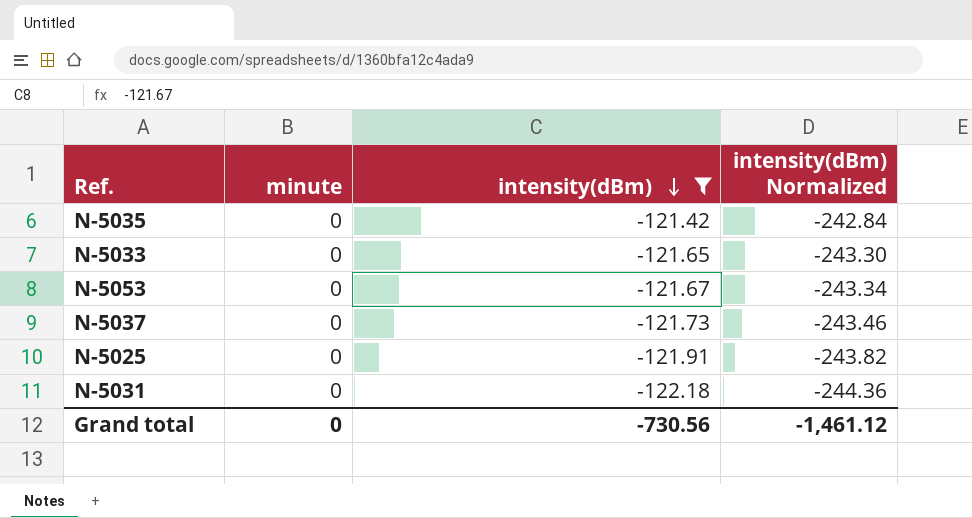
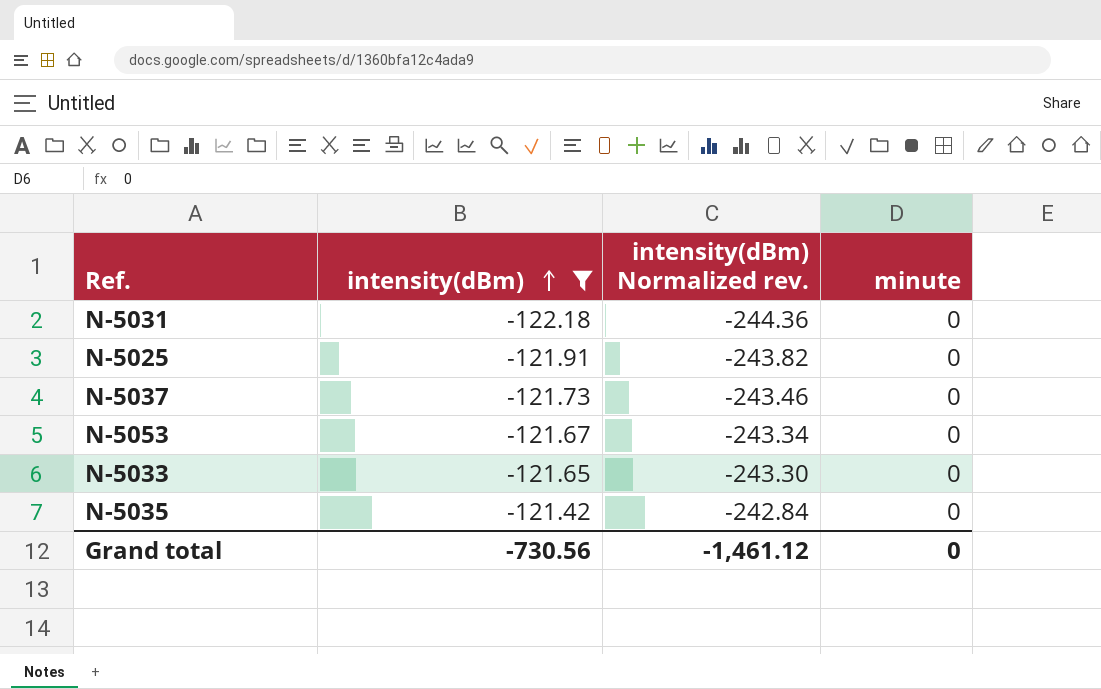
row order: intensity(dBm) descending -> intensity(dBm) ascending
column name: intensity(dBm) Normalized -> intensity(dBm) Normalized rev.
column minute | position: 2 -> 4

